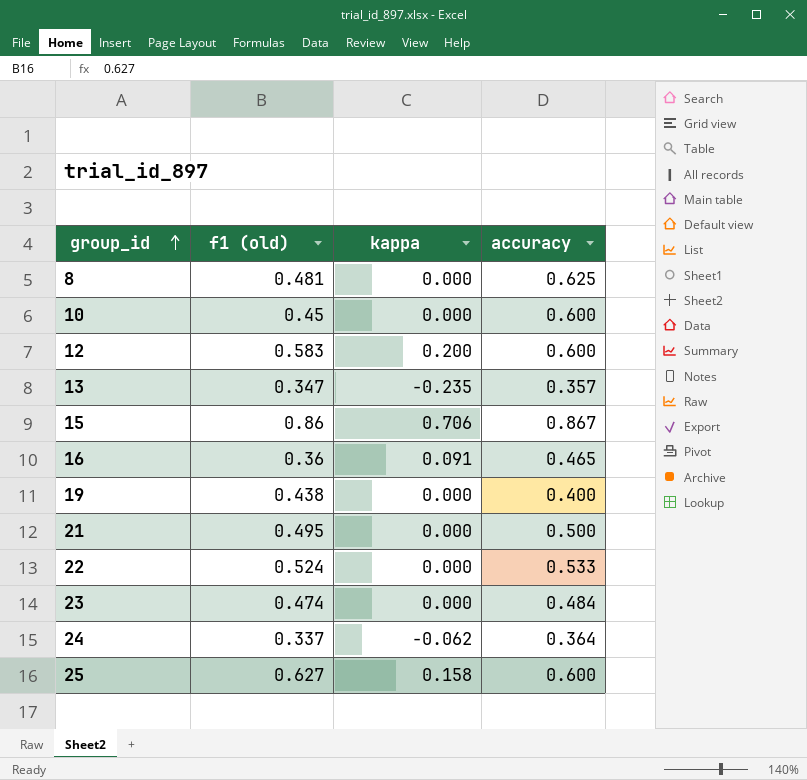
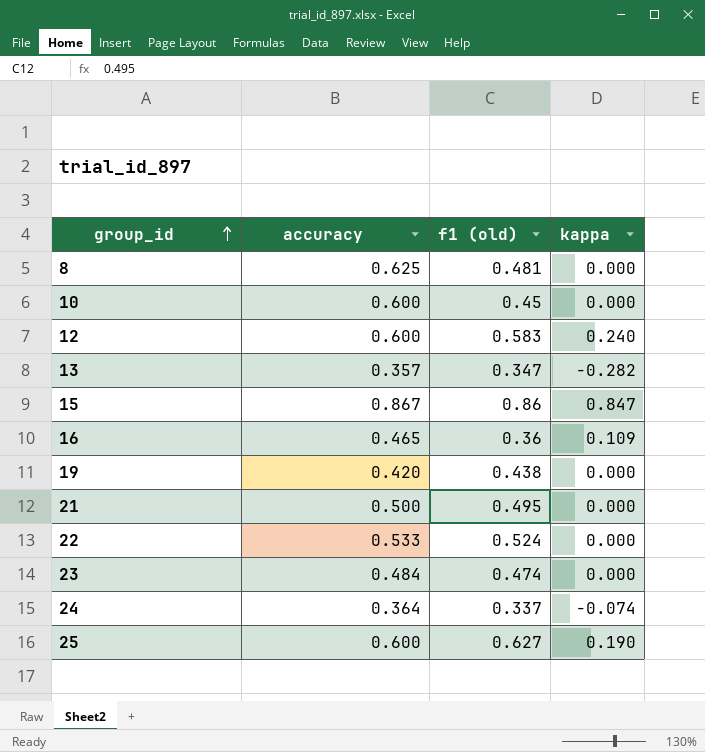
column accuracy | position: 4 -> 2
12 | kappa: 0.200 -> 0.240
13 | kappa: -0.235 -> -0.282
15 | kappa: 0.706 -> 0.847
16 | kappa: 0.091 -> 0.109
19 | accuracy: 0.400 -> 0.420
24 | kappa: -0.062 -> -0.074
25 | kappa: 0.158 -> 0.190

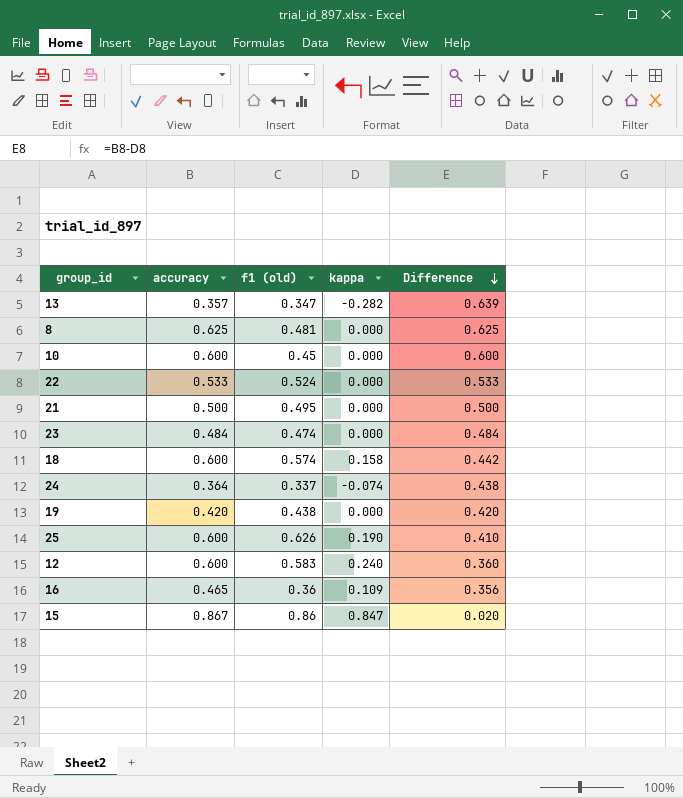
row order: group_id ascending -> Difference descending
column Difference | formula: none -> [accuracy] - [kappa]
row 18: none -> 0.600 | 0.574 | 0.158 | 0.442
25 | f1 (old): 0.627 -> 0.626

